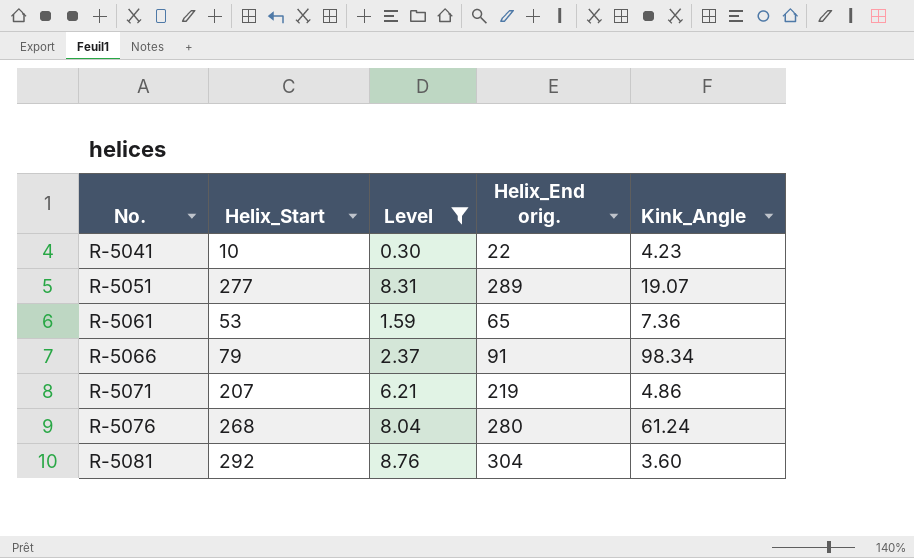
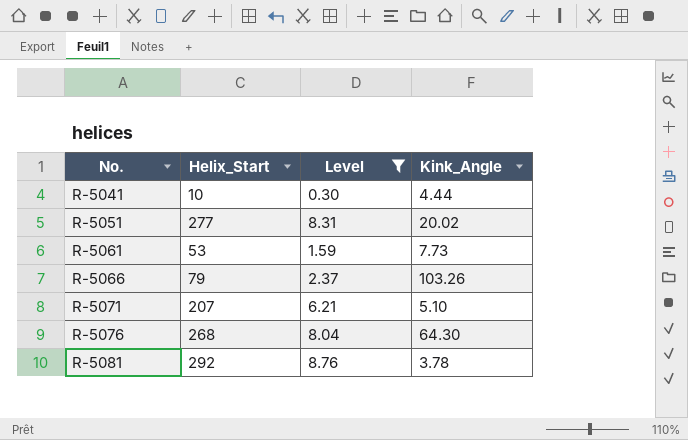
column Helix_End orig. | position: 4 -> none
R-5041 | Kink_Angle: 4.23 -> 4.44
R-5051 | Kink_Angle: 19.07 -> 20.02
R-5061 | Kink_Angle: 7.36 -> 7.73
R-5066 | Kink_Angle: 98.34 -> 103.26
R-5071 | Kink_Angle: 4.86 -> 5.10
R-5076 | Kink_Angle: 61.24 -> 64.30
R-5081 | Kink_Angle: 3.60 -> 3.78

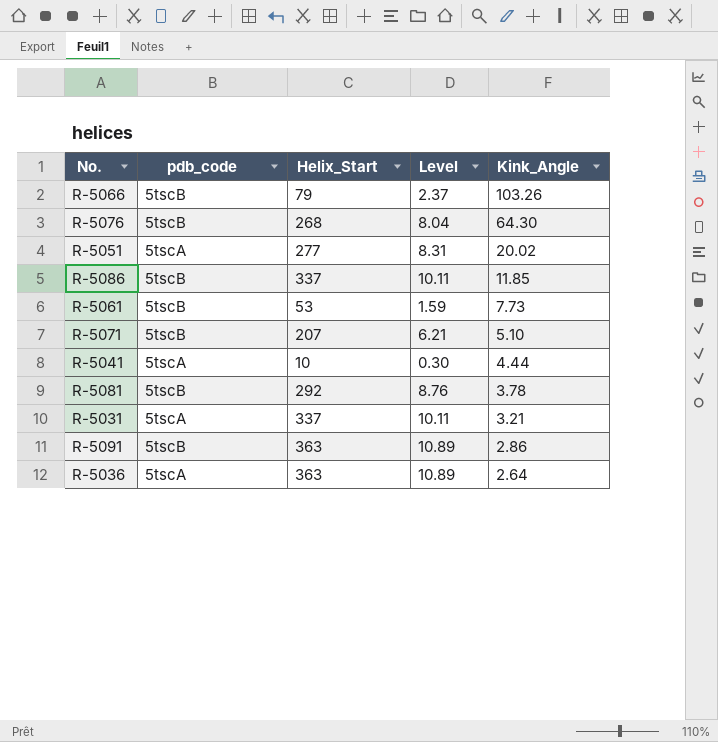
filter: Level <= 8.76 -> none
row order: No. ascending -> Kink_Angle descending
column pdb_code | position: none -> 2

